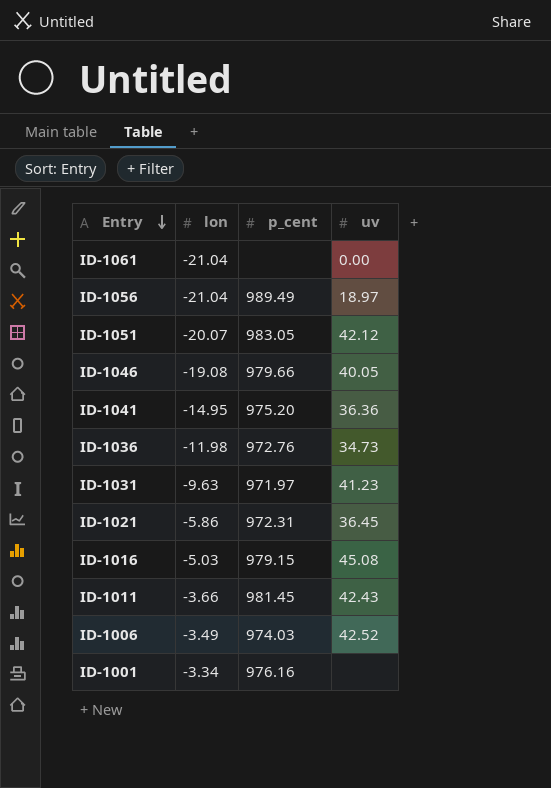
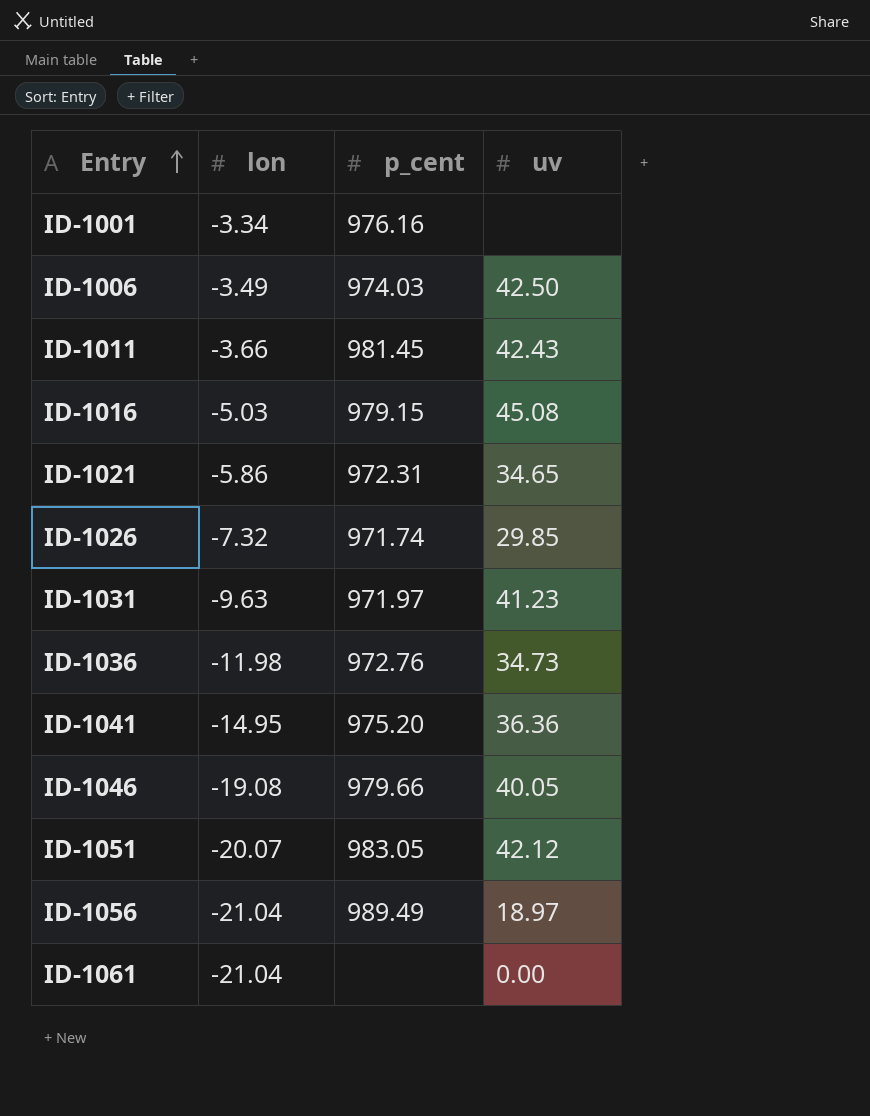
row order: Entry descending -> Entry ascending
ID-1006 | uv: 42.52 -> 42.50
ID-1021 | uv: 36.45 -> 34.65
row ID-1026: none -> -7.32 | 971.74 | 29.85

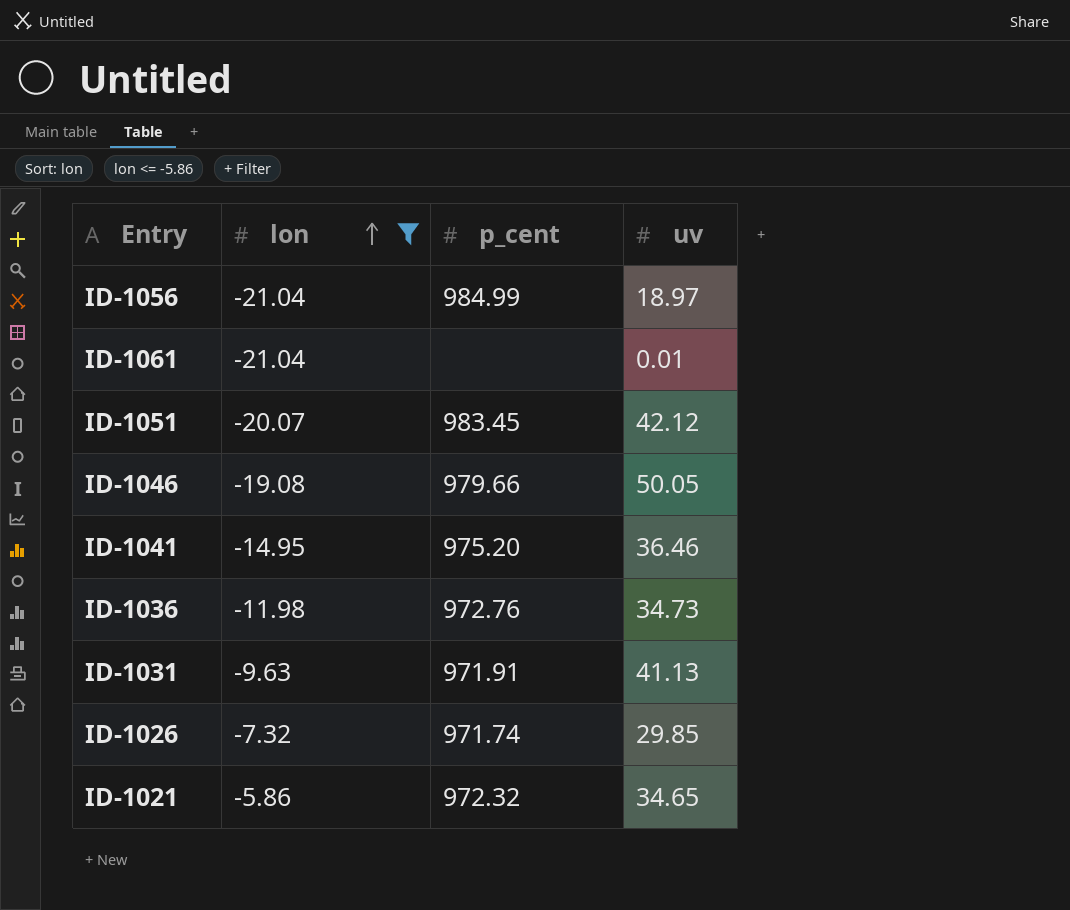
filter: none -> lon <= -5.86
row order: Entry ascending -> lon ascending
ID-1056 | p_cent: 989.49 -> 984.99
ID-1061 | uv: 0.00 -> 0.01
ID-1051 | p_cent: 983.05 -> 983.45
ID-1046 | uv: 40.05 -> 50.05
ID-1041 | uv: 36.36 -> 36.46
ID-1031 | p_cent: 971.97 -> 971.91
ID-1031 | uv: 41.23 -> 41.13
ID-1021 | p_cent: 972.31 -> 972.32

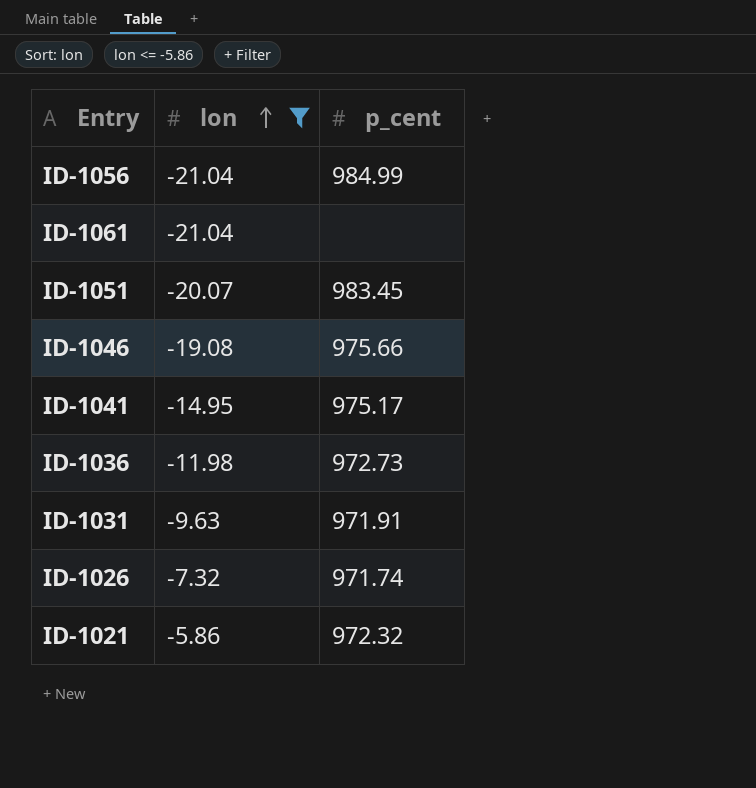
column uv | position: 4 -> none
ID-1046 | p_cent: 979.66 -> 975.66
ID-1041 | p_cent: 975.20 -> 975.17
ID-1036 | p_cent: 972.76 -> 972.73

